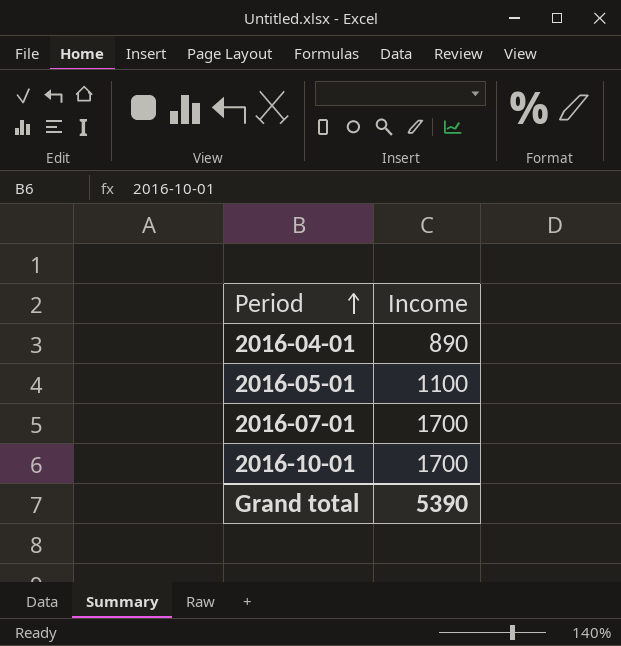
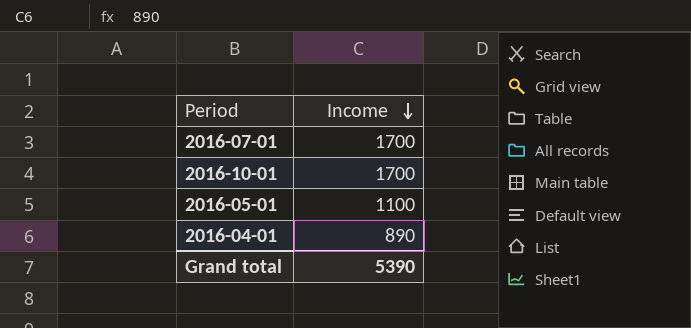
row order: Period ascending -> Income descending

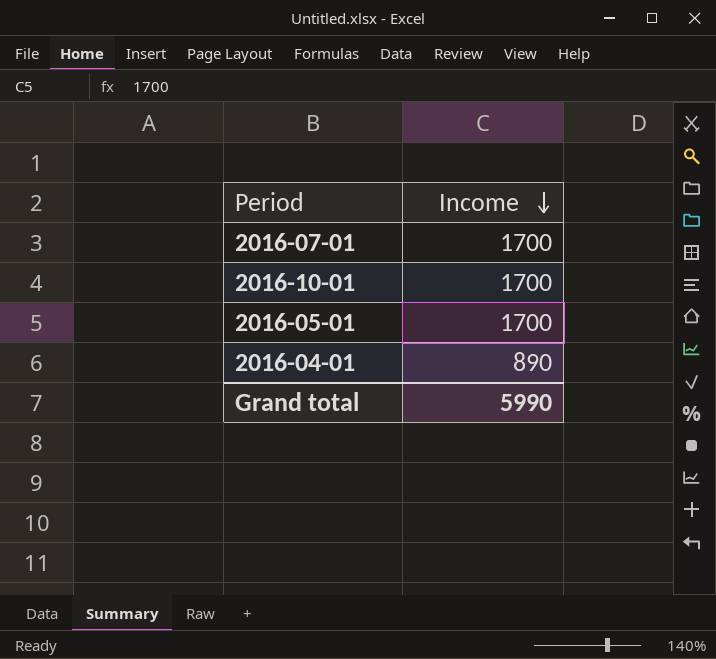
2016-05-01 | Income: 1100 -> 1700
Grand total | Income: 5390 -> 5990

